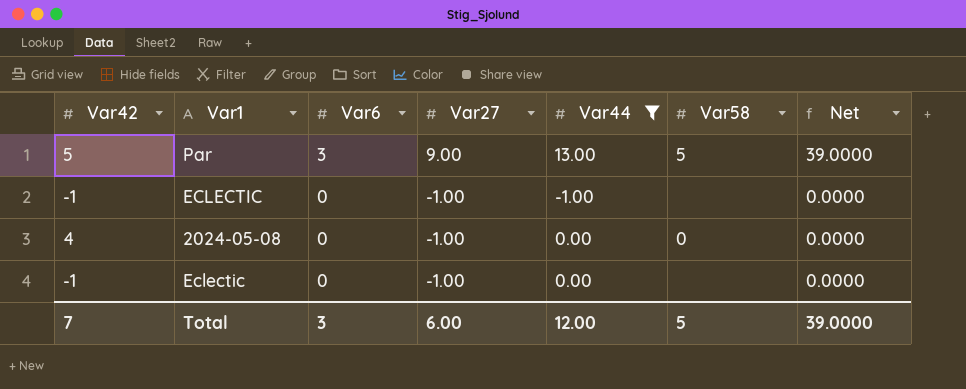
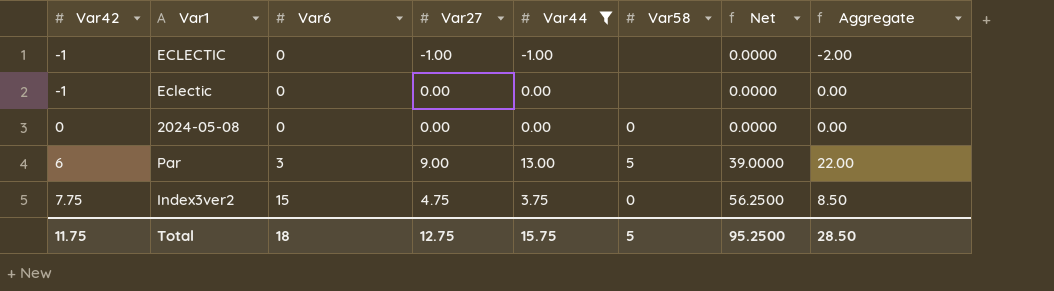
row order: Var6 descending -> Var42 ascending
column Aggregate | formula: none -> [Var27] + [Var44]
Eclectic | Var27: -1.00 -> 0.00
2024-05-08 | Var42: 4 -> 0
2024-05-08 | Var27: -1.00 -> 0.00
Par | Var42: 5 -> 6
row Index3ver2: none -> 7.75 | 15 | 4.75 | 3.75 | 0 | 56.2500 | 8.50
Total | Var42: 7 -> 11.75
Total | Var6: 3 -> 18
Total | Var27: 6.00 -> 12.75
Total | Var44: 12.00 -> 15.75
Total | Net: 39.0000 -> 95.2500

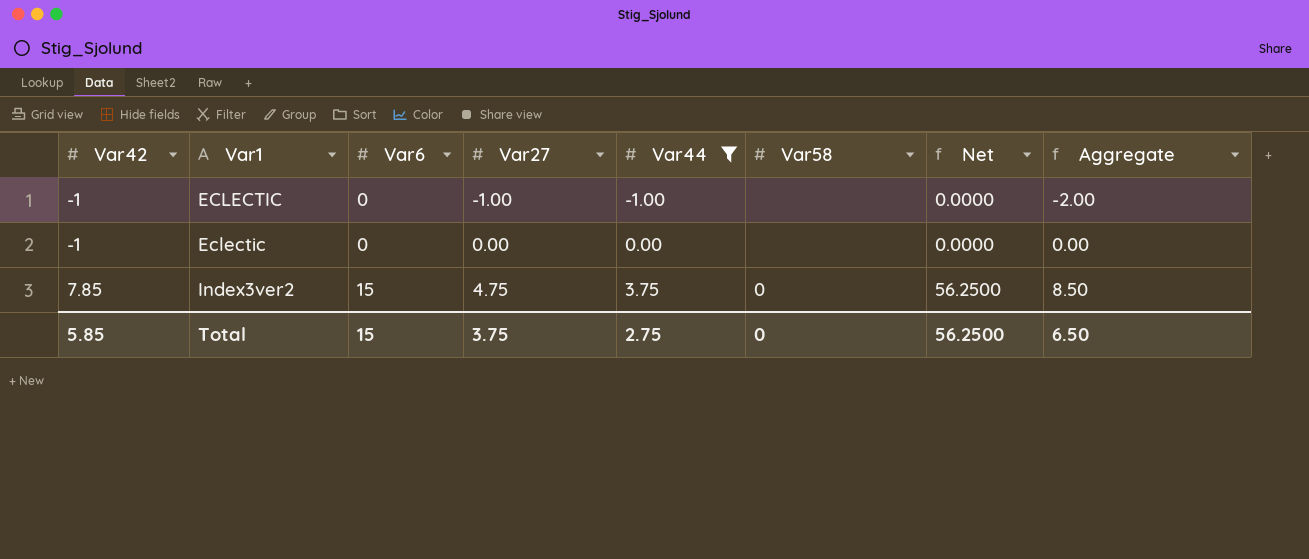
row 2024-05-08: 0 | 0 | 0.00 | 0.00 | 0 | 0.0000 | 0.00 -> none
row Par: 6 | 3 | 9.00 | 13.00 | 5 | 39.0000 | 22.00 -> none
Index3ver2 | Var42: 7.75 -> 7.85
Total | Var42: 11.75 -> 5.85
Total | Var6: 18 -> 15
Total | Var27: 12.75 -> 3.75
Total | Var44: 15.75 -> 2.75
Total | Var58: 5 -> 0
Total | Net: 95.2500 -> 56.2500
Total | Aggregate: 28.50 -> 6.50

